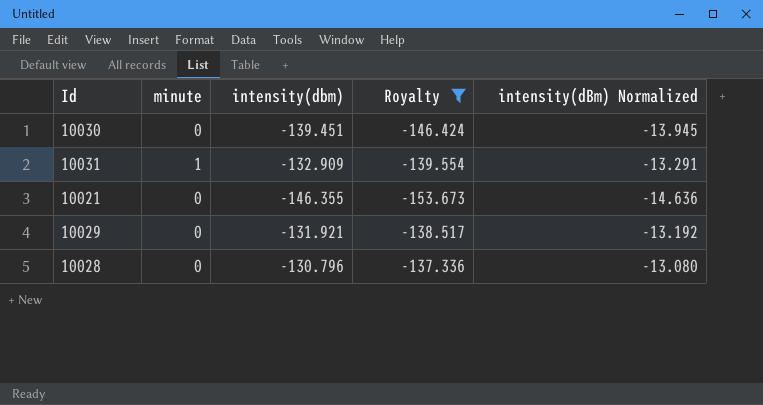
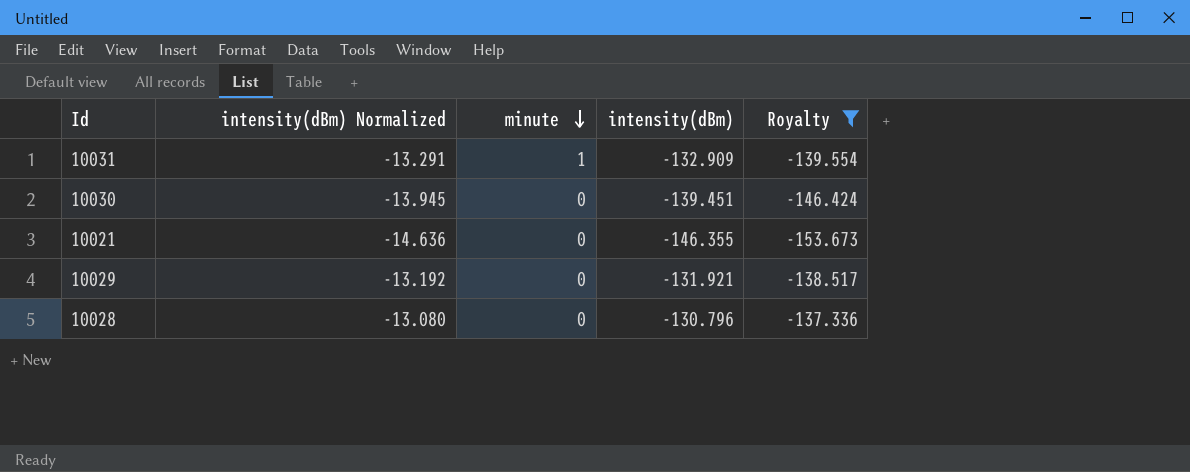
row order: none -> minute descending
column intensity(dBm) Normalized | position: 5 -> 2
column name: intensity(dbm) -> intensity(dBm)

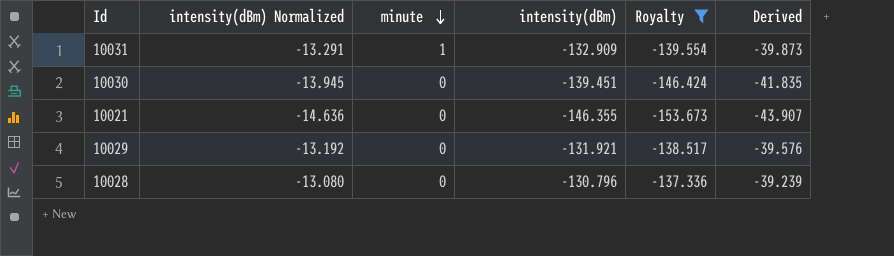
column Derived | formula: none -> [intensity(dBm)] * 0.3

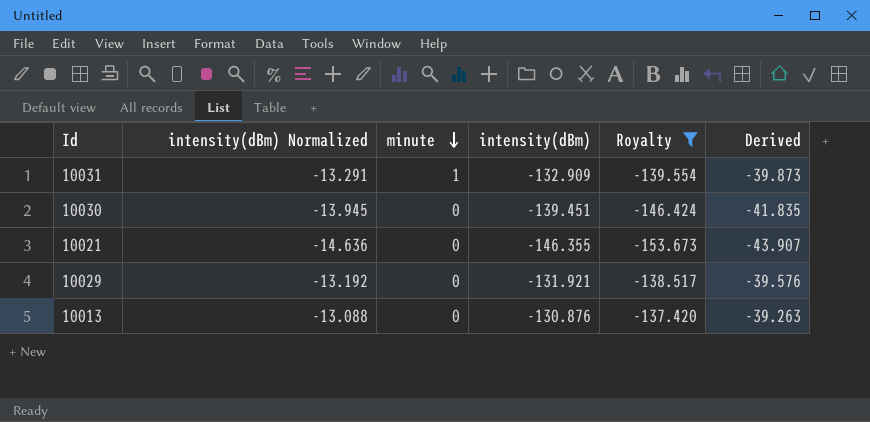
row 10028: -13.080 | 0 | -130.796 | -137.336 | -39.239 -> none
row 10013: none -> -13.088 | 0 | -130.876 | -137.420 | -39.263

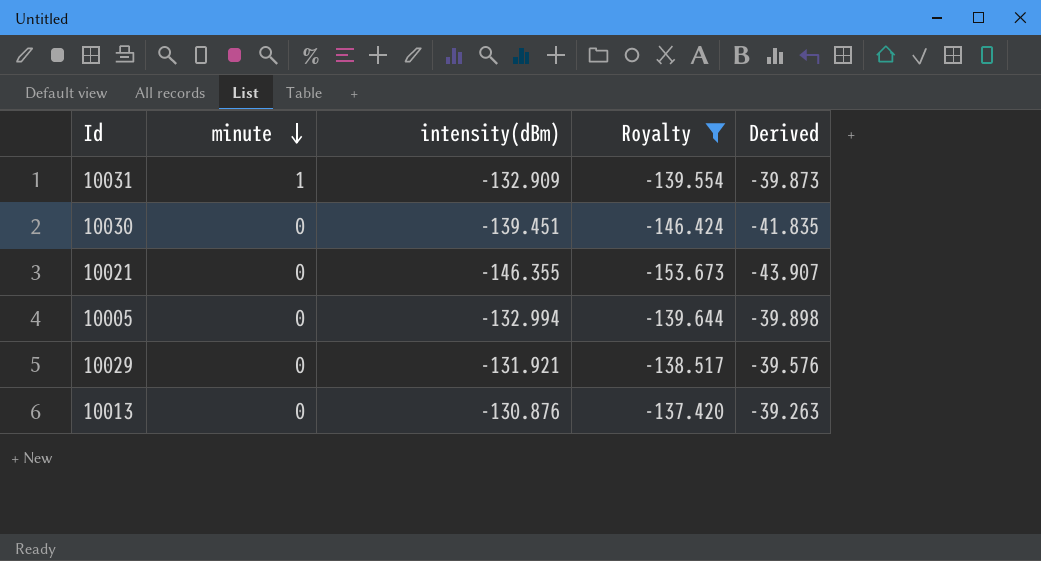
column intensity(dBm) Normalized | formula: [intensity(dBm)] * 0.1 -> none
row 10005: none -> 0 | -132.994 | -139.644 | -39.898

